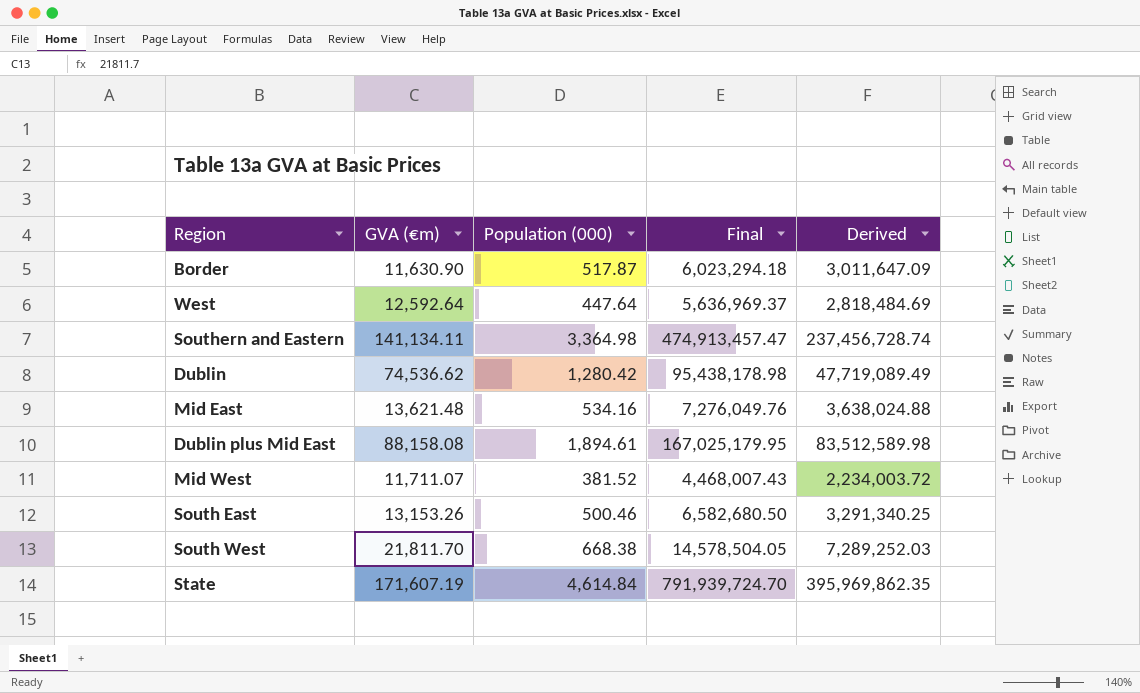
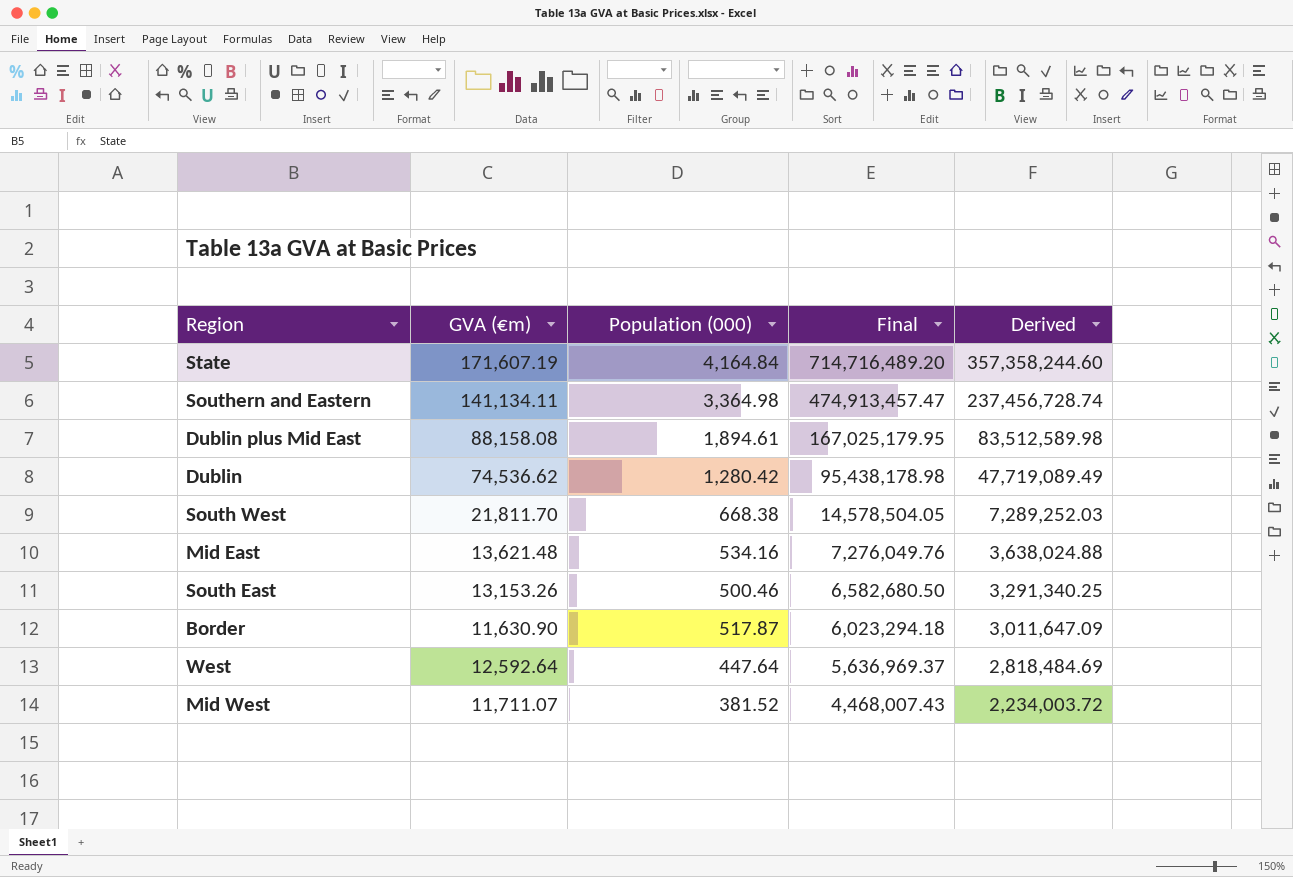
row order: none -> Final descending
State | Population (000): 4,614.84 -> 4,164.84
State | Final: 791,939,724.70 -> 714,716,489.20
State | Derived: 395,969,862.35 -> 357,358,244.60

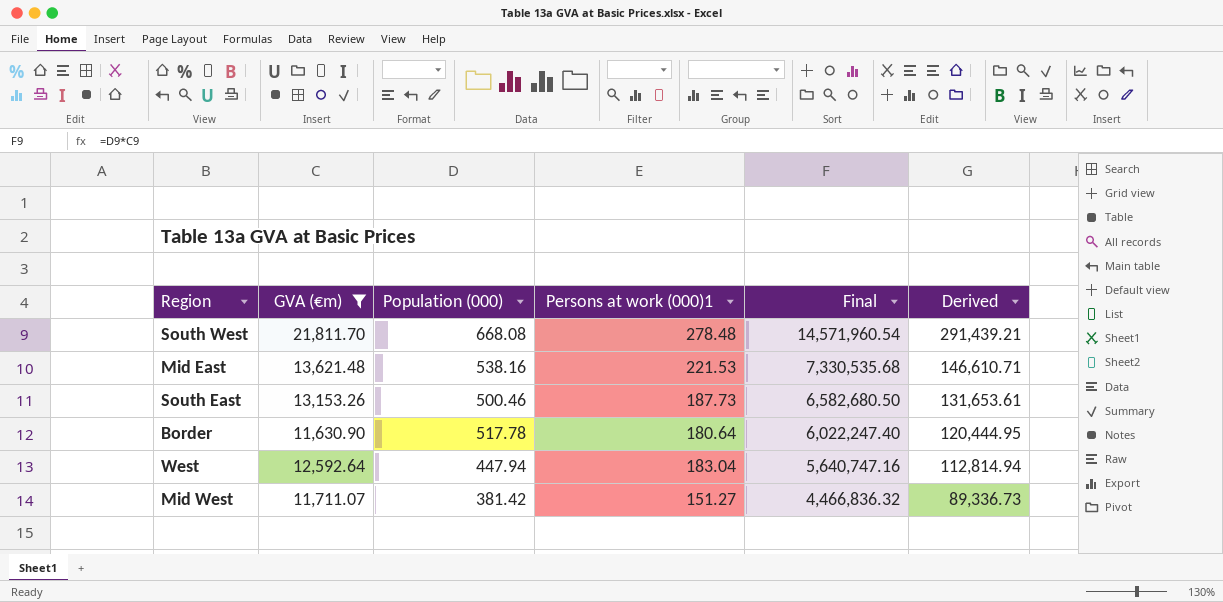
filter: none -> GVA (€m) <= 21,811.70
column Persons at work (000)1 | position: none -> 4
column Derived | formula: [Final] * 0.5 -> [Final] * 0.02
South West | Population (000): 668.38 -> 668.08
South West | Final: 14,578,504.05 -> 14,571,960.54
Mid East | Population (000): 534.16 -> 538.16
Mid East | Final: 7,276,049.76 -> 7,330,535.68
Border | Population (000): 517.87 -> 517.78
Border | Final: 6,023,294.18 -> 6,022,247.40
West | Population (000): 447.64 -> 447.94
West | Final: 5,636,969.37 -> 5,640,747.16
Mid West | Population (000): 381.52 -> 381.42
Mid West | Final: 4,468,007.43 -> 4,466,836.32

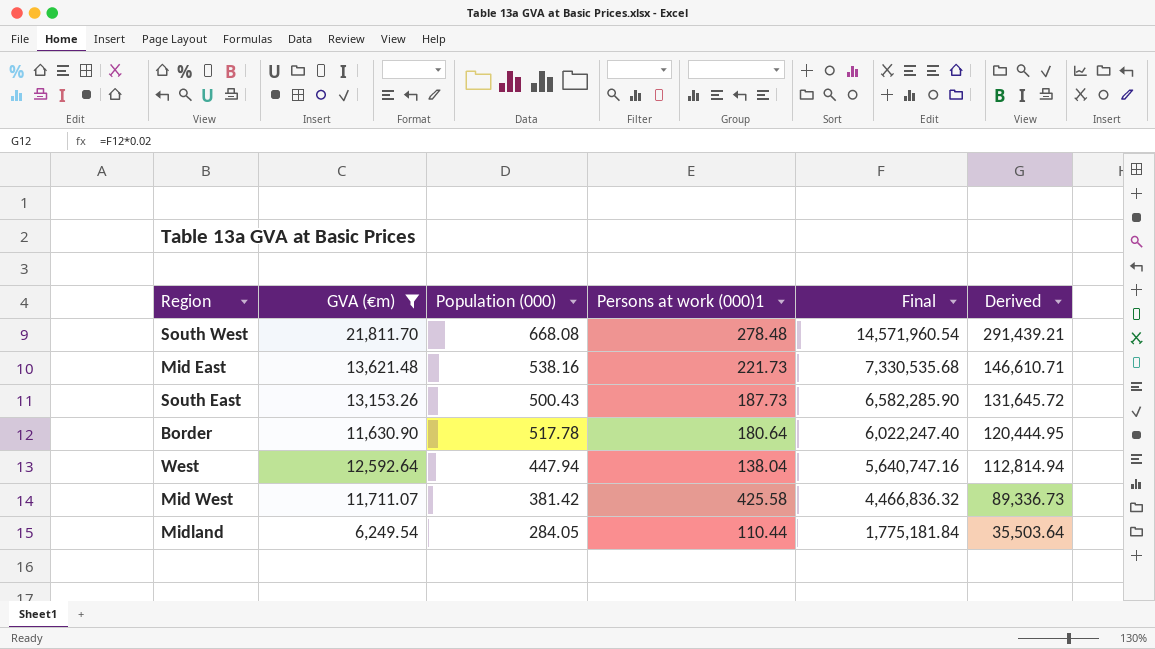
Mid East | Persons at work (000)1: 221.53 -> 221.73
South East | Population (000): 500.46 -> 500.43
South East | Final: 6,582,680.50 -> 6,582,285.90
South East | Derived: 131,653.61 -> 131,645.72
West | Persons at work (000)1: 183.04 -> 138.04
Mid West | Persons at work (000)1: 151.27 -> 425.58
row Midland: none -> 6,249.54 | 284.05 | 110.44 | 1,775,181.84 | 35,503.64

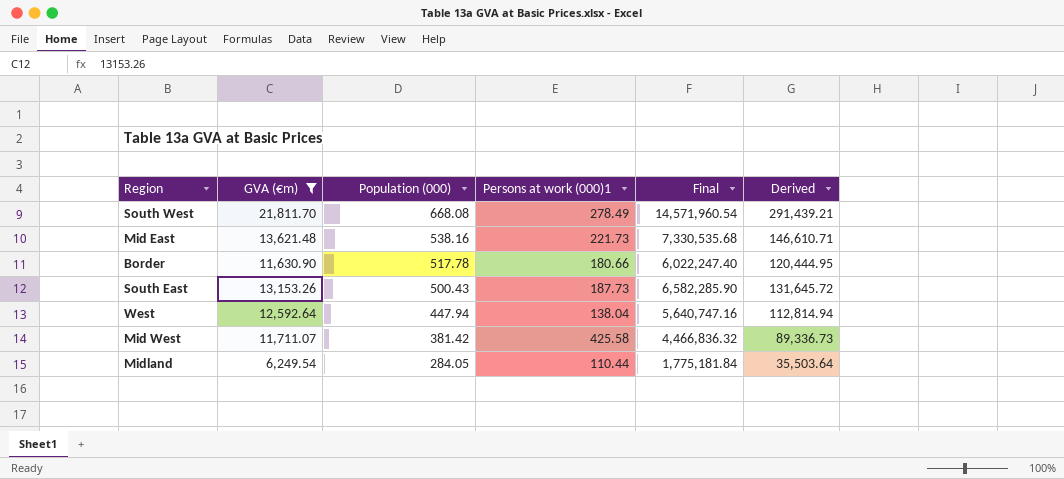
row order: Final descending -> Population (000) descending
South West | Persons at work (000)1: 278.48 -> 278.49
Border | Persons at work (000)1: 180.64 -> 180.66

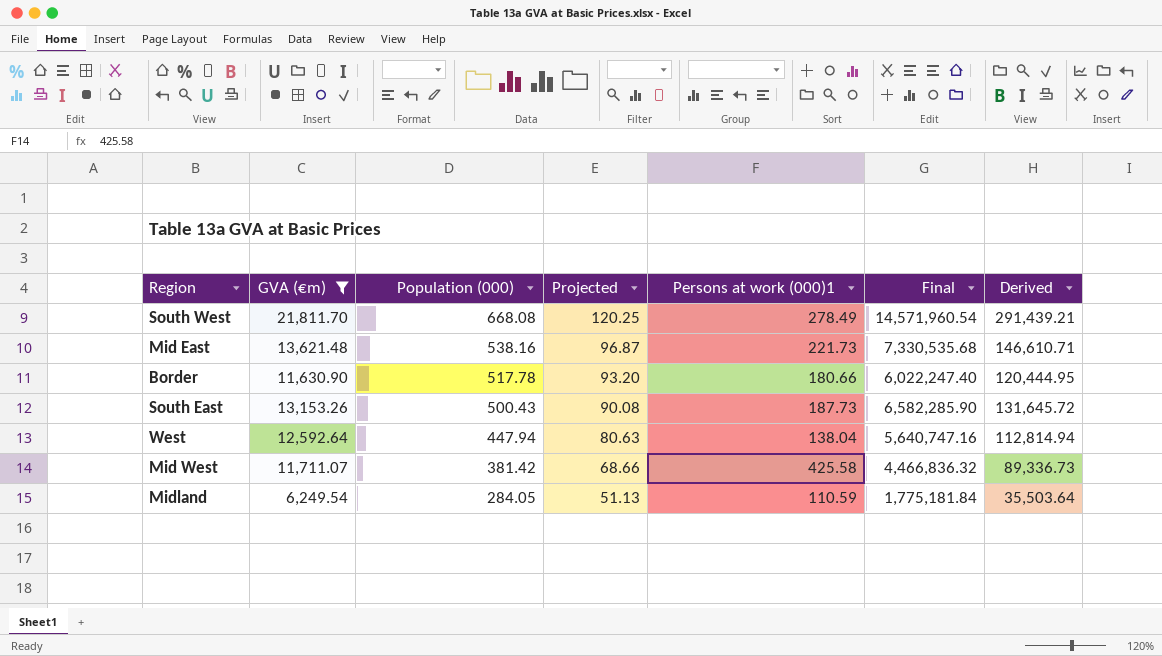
column Projected | formula: none -> [Population (000)] * 0.18
Midland | Persons at work (000)1: 110.44 -> 110.59

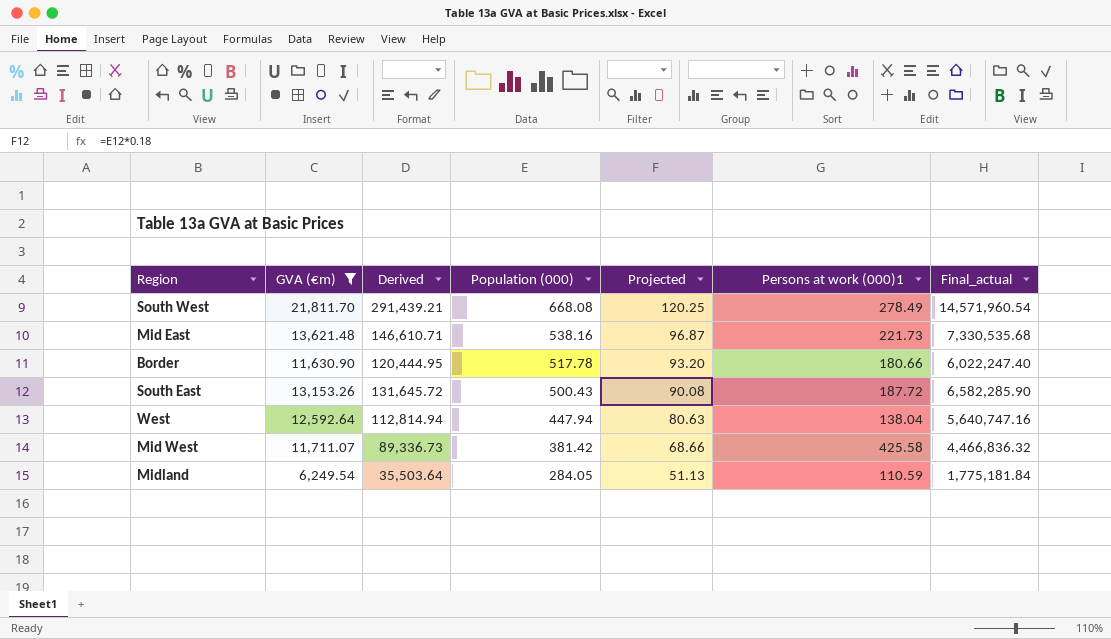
column Derived | position: 7 -> 3
column name: Final -> Final_actual
South East | Persons at work (000)1: 187.73 -> 187.72

